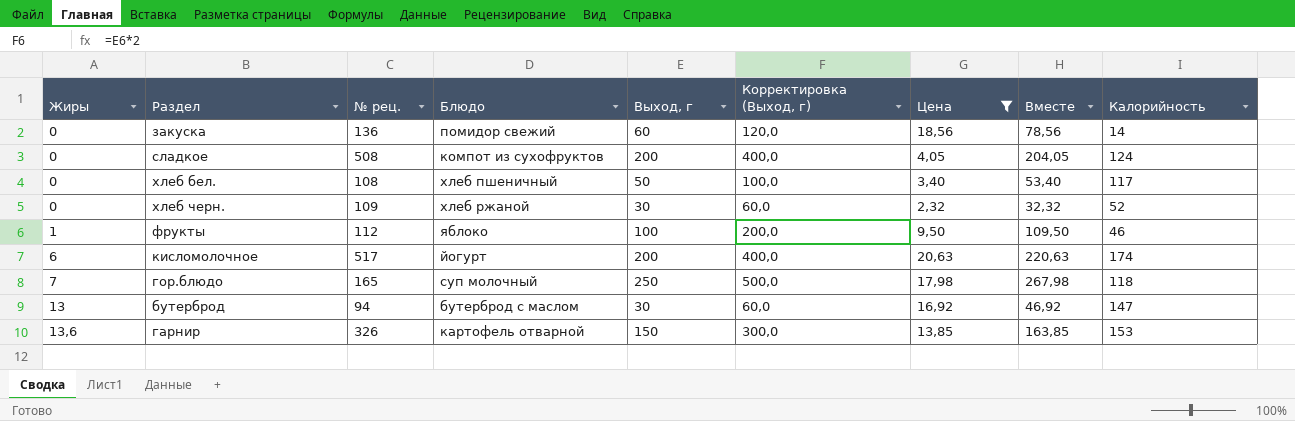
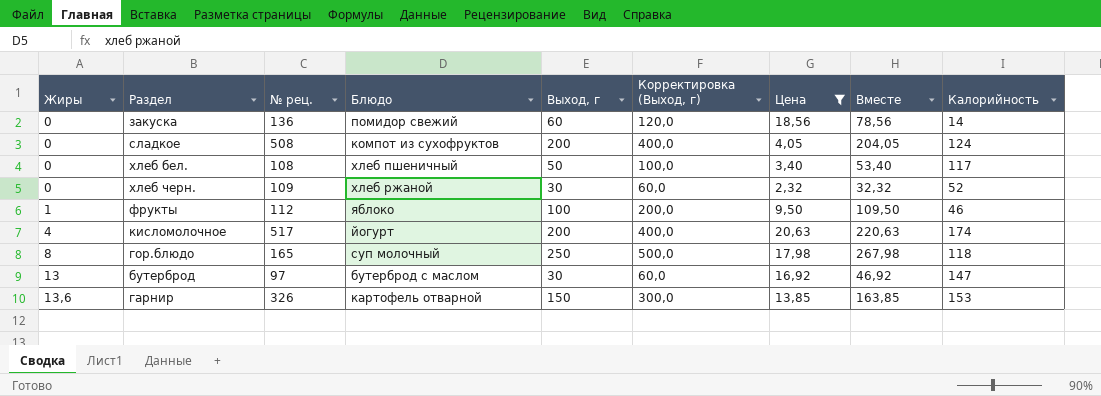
кисломолочное | Жиры: 6 -> 4
гор.блюдо | Жиры: 7 -> 8
бутерброд | № рец.: 94 -> 97

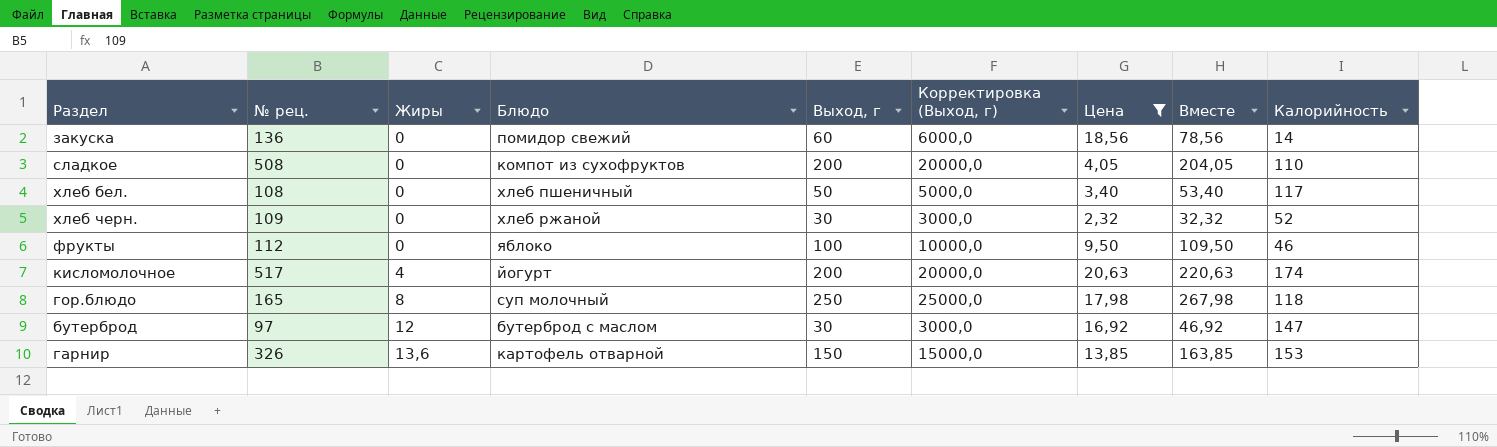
column Жиры | position: 1 -> 3
column Корректировка (Выход, г) | formula: [Выход, г] * 2 -> [Выход, г] * 100
сладкое | Калорийность: 124 -> 110
фрукты | Жиры: 1 -> 0
бутерброд | Жиры: 13 -> 12

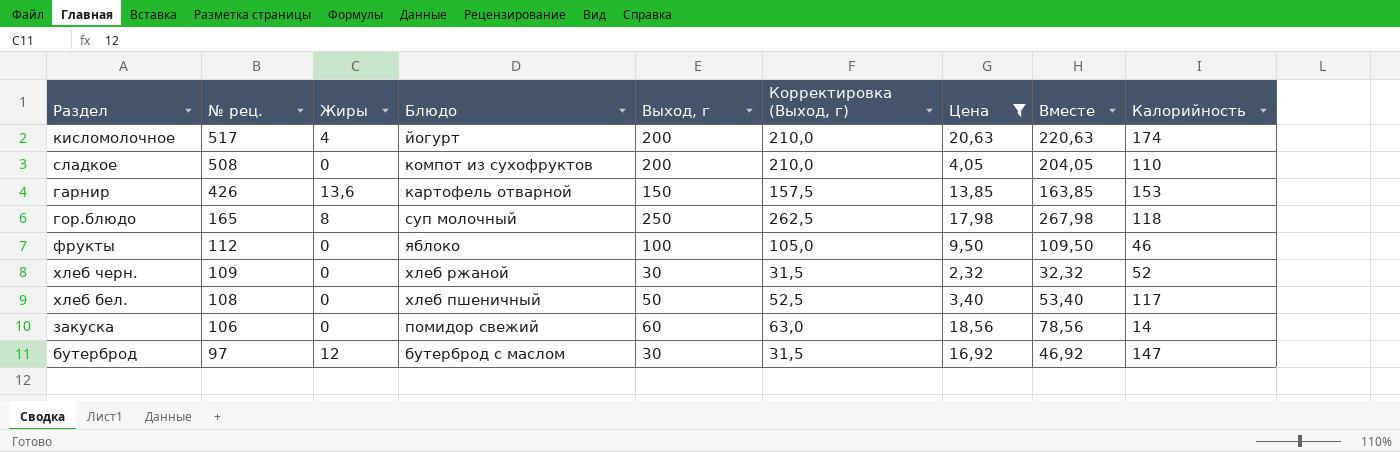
row order: Жиры ascending -> № рец. descending
column Корректировка (Выход, г) | formula: [Выход, г] * 100 -> [Выход, г] * 1,05
гарнир | № рец.: 326 -> 426
закуска | № рец.: 136 -> 106

